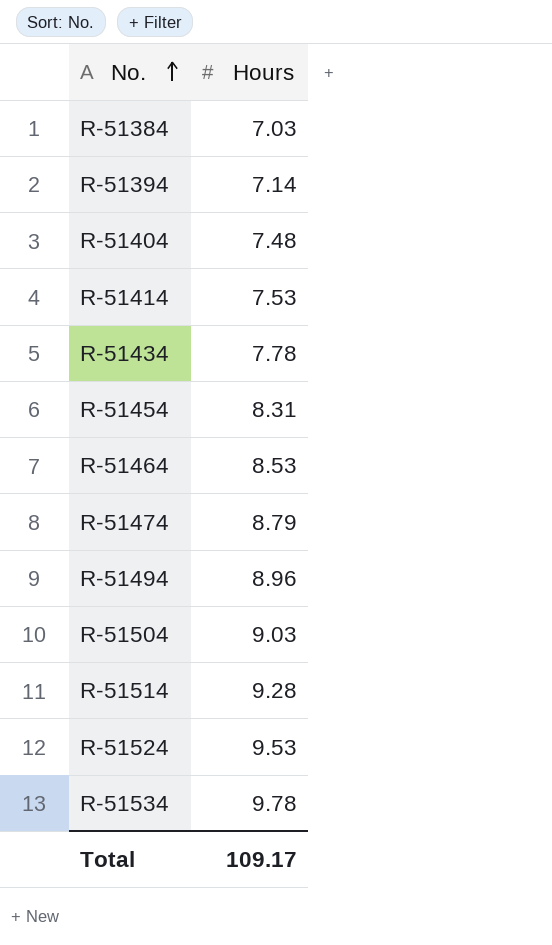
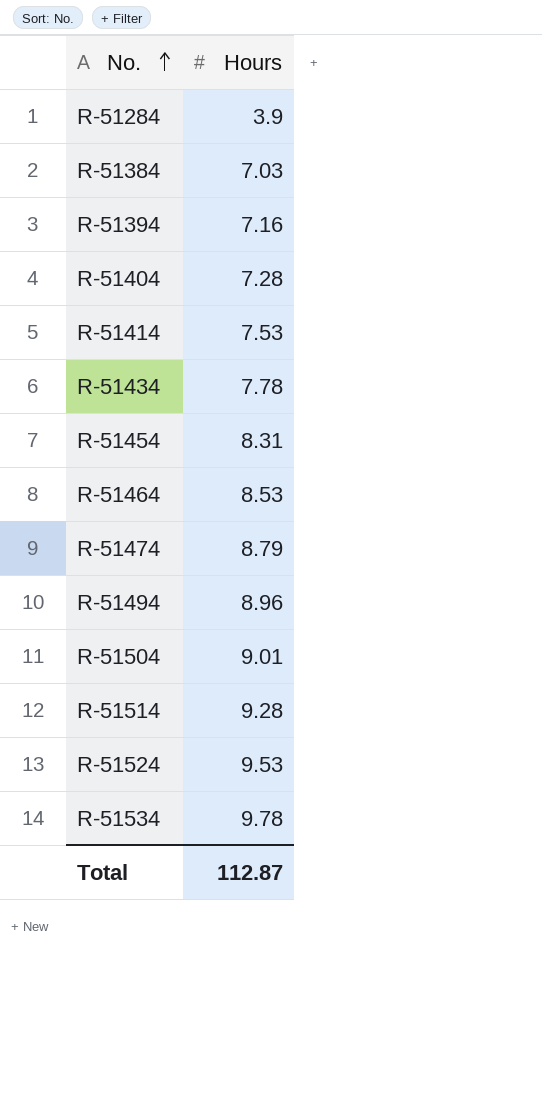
row R-51284: none -> 3.9
R-51394 | Hours: 7.14 -> 7.16
R-51404 | Hours: 7.48 -> 7.28
R-51504 | Hours: 9.03 -> 9.01
Total | Hours: 109.17 -> 112.87

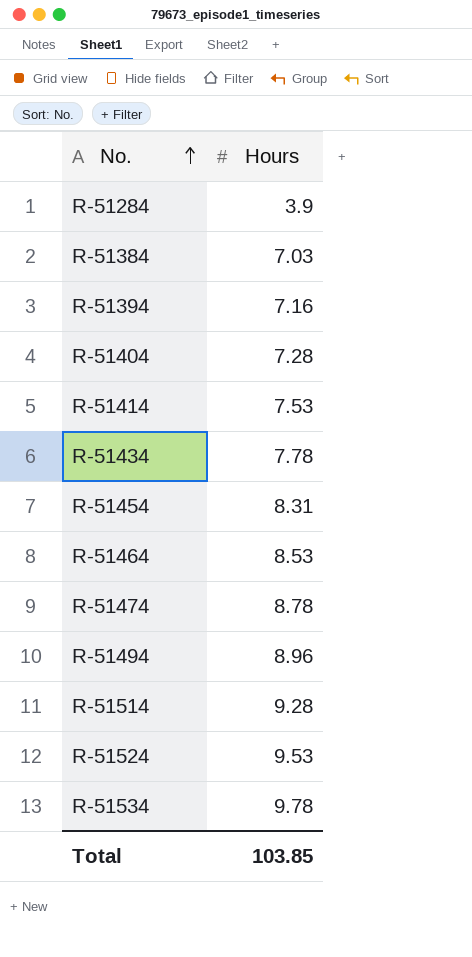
row R-51504: 9.01 -> none
R-51474 | Hours: 8.79 -> 8.78
Total | Hours: 112.87 -> 103.85

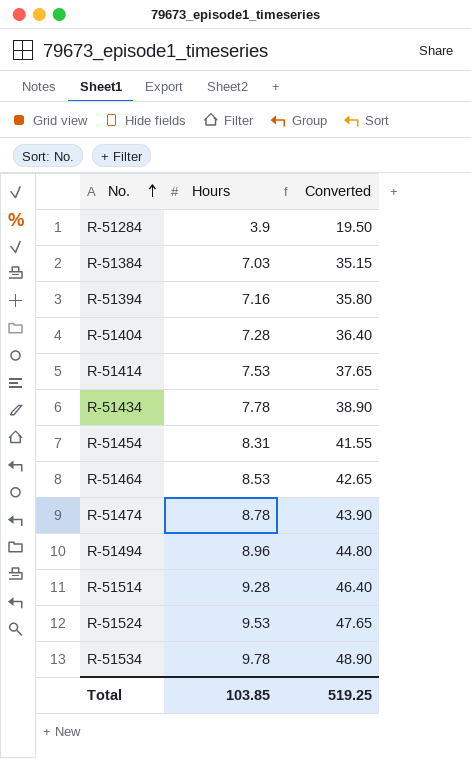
column Converted | formula: none -> [Hours] * 5

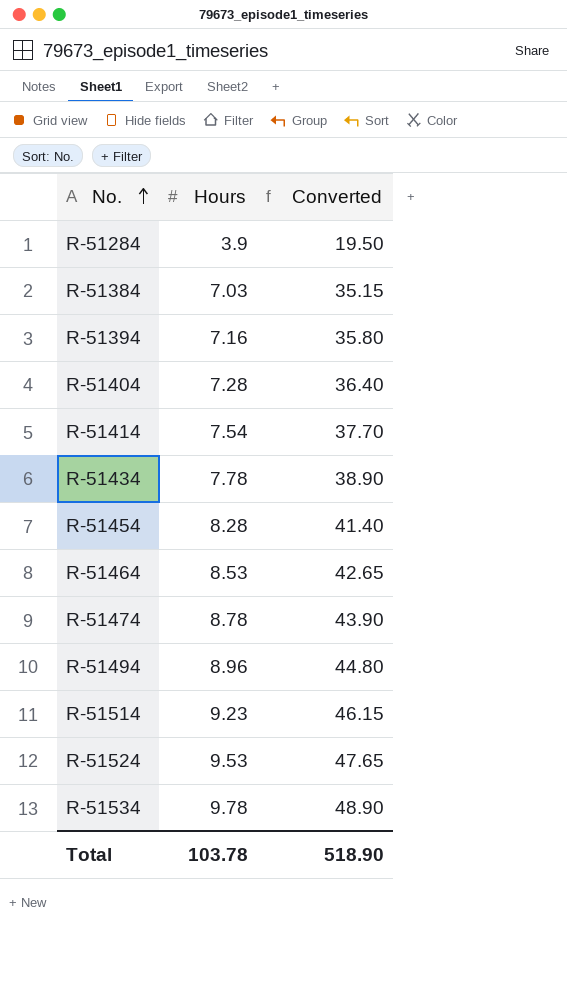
R-51414 | Hours: 7.53 -> 7.54
R-51414 | Converted: 37.65 -> 37.70
R-51454 | Hours: 8.31 -> 8.28
R-51454 | Converted: 41.55 -> 41.40
R-51514 | Hours: 9.28 -> 9.23
R-51514 | Converted: 46.40 -> 46.15
Total | Hours: 103.85 -> 103.78
Total | Converted: 519.25 -> 518.90

